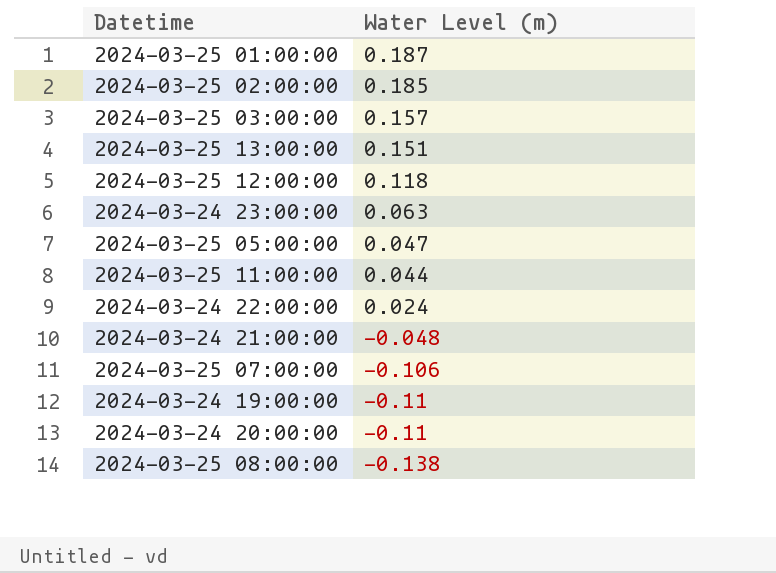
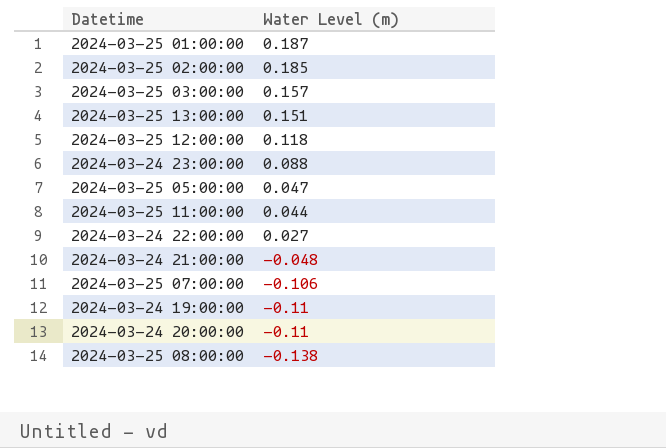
2024-03-24 23:00:00 | Water Level (m): 0.063 -> 0.088
2024-03-24 22:00:00 | Water Level (m): 0.024 -> 0.027

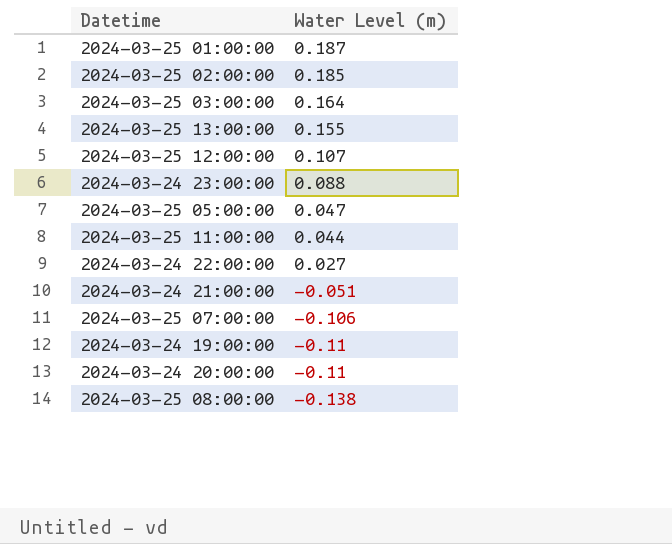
2024-03-25 03:00:00 | Water Level (m): 0.157 -> 0.164
2024-03-25 13:00:00 | Water Level (m): 0.151 -> 0.155
2024-03-25 12:00:00 | Water Level (m): 0.118 -> 0.107
2024-03-24 21:00:00 | Water Level (m): -0.048 -> -0.051

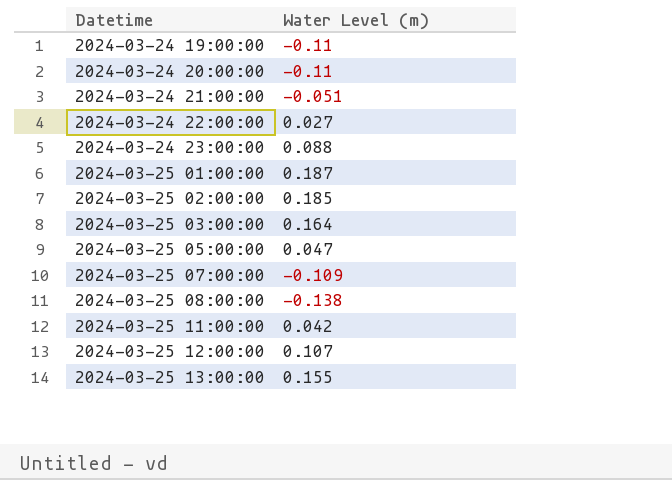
row order: Water Level (m) descending -> Datetime ascending
2024-03-25 07:00:00 | Water Level (m): -0.106 -> -0.109
2024-03-25 11:00:00 | Water Level (m): 0.044 -> 0.042

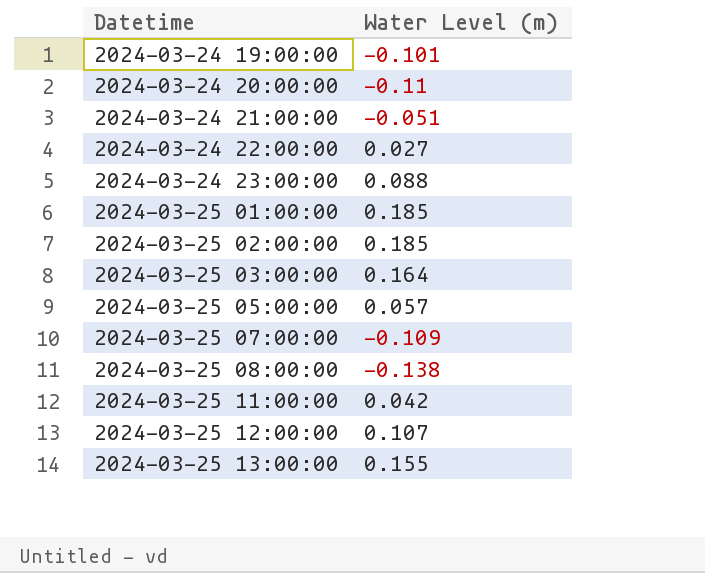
2024-03-24 19:00:00 | Water Level (m): -0.11 -> -0.101
2024-03-25 01:00:00 | Water Level (m): 0.187 -> 0.185
2024-03-25 05:00:00 | Water Level (m): 0.047 -> 0.057

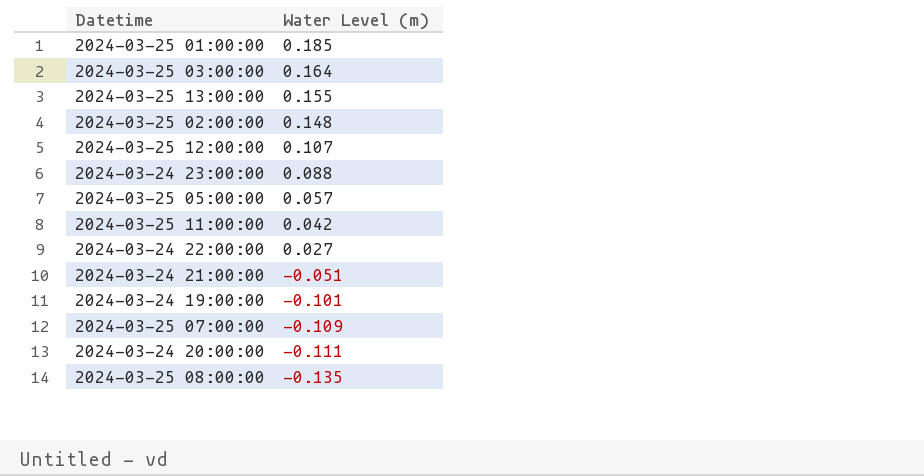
row order: Datetime ascending -> Water Level (m) descending
2024-03-25 02:00:00 | Water Level (m): 0.185 -> 0.148
2024-03-24 20:00:00 | Water Level (m): -0.11 -> -0.111
2024-03-25 08:00:00 | Water Level (m): -0.138 -> -0.135

